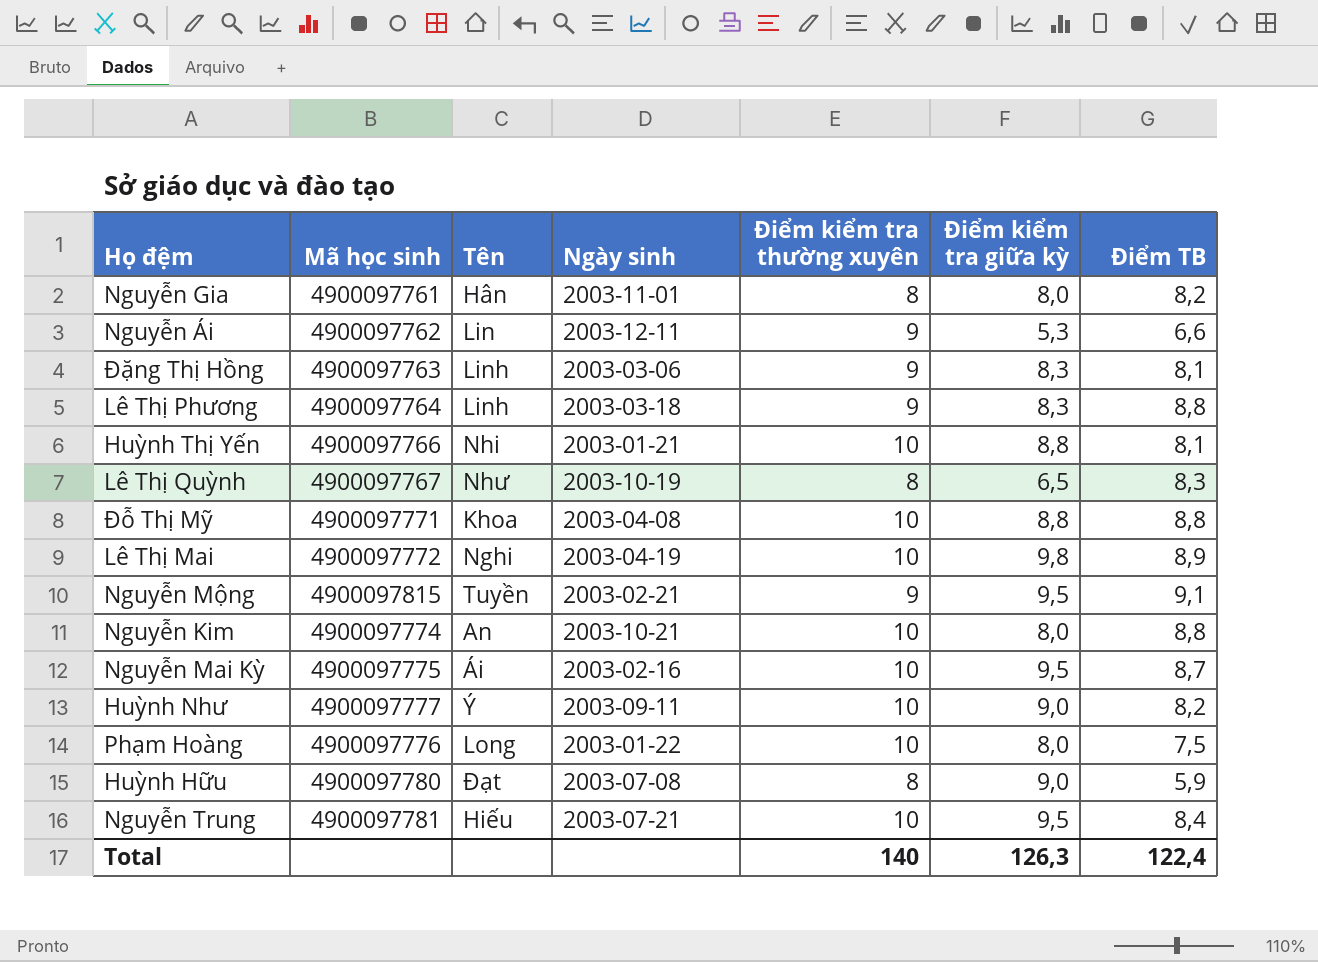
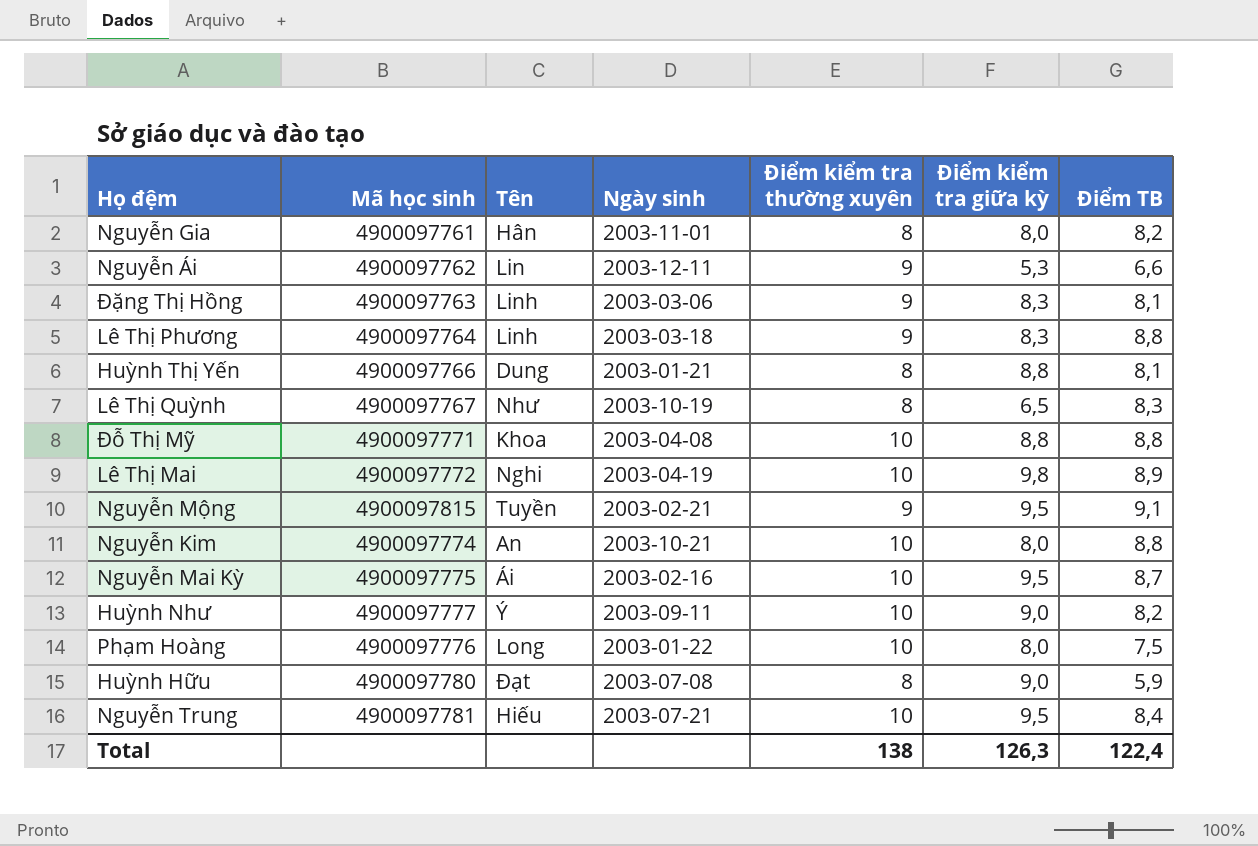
Huỳnh Thị Yến | Tên: Nhi -> Dung
Huỳnh Thị Yến | Điểm kiểm tra thường xuyên: 10 -> 8
Total | Điểm kiểm tra thường xuyên: 140 -> 138

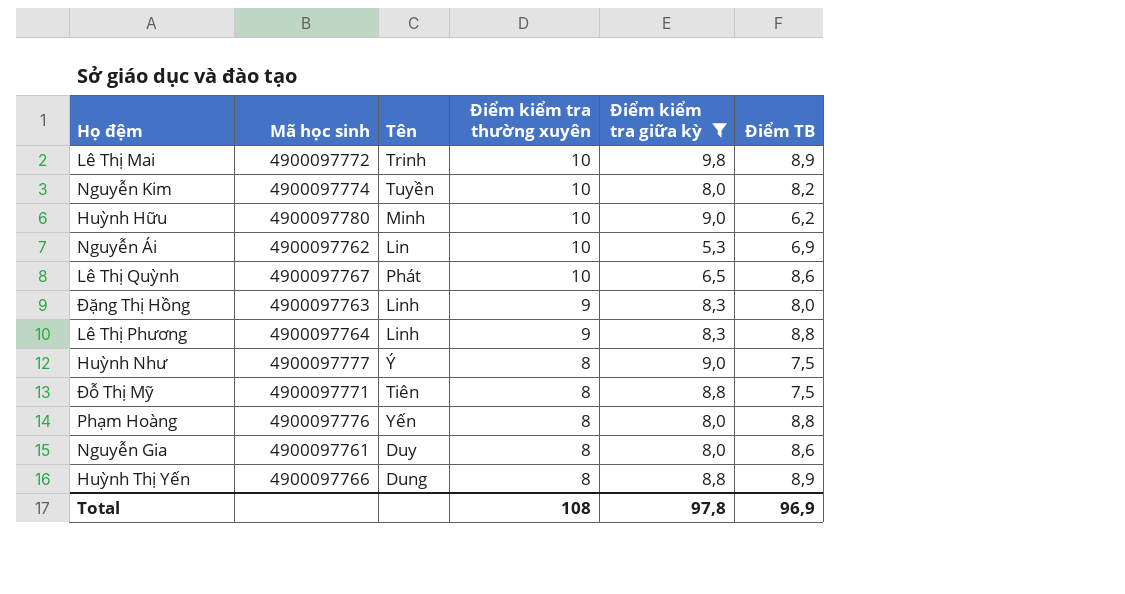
filter: none -> Điểm kiểm tra giữa kỳ != 9,5
row order: none -> Điểm kiểm tra thường xuyên descending
column Ngày sinh | position: 4 -> none
Lê Thị Mai | Tên: Nghi -> Trinh
Nguyễn Kim | Tên: An -> Tuyền
Nguyễn Kim | Điểm TB: 8,8 -> 8,2
Huỳnh Hữu | Tên: Đạt -> Minh
Huỳnh Hữu | Điểm kiểm tra thường xuyên: 8 -> 10
Huỳnh Hữu | Điểm TB: 5,9 -> 6,2
Nguyễn Ái | Điểm kiểm tra thường xuyên: 9 -> 10
Nguyễn Ái | Điểm TB: 6,6 -> 6,9
Lê Thị Quỳnh | Tên: Như -> Phát
Lê Thị Quỳnh | Điểm kiểm tra thường xuyên: 8 -> 10
Lê Thị Quỳnh | Điểm TB: 8,3 -> 8,6
Đặng Thị Hồng | Điểm TB: 8,1 -> 8,0
Huỳnh Như | Điểm kiểm tra thường xuyên: 10 -> 8
Huỳnh Như | Điểm TB: 8,2 -> 7,5
Đỗ Thị Mỹ | Tên: Khoa -> Tiên
Đỗ Thị Mỹ | Điểm kiểm tra thường xuyên: 10 -> 8
Đỗ Thị Mỹ | Điểm TB: 8,8 -> 7,5
Phạm Hoàng | Tên: Long -> Yến
Phạm Hoàng | Điểm kiểm tra thường xuyên: 10 -> 8
Phạm Hoàng | Điểm TB: 7,5 -> 8,8
Nguyễn Gia | Tên: Hân -> Duy
Nguyễn Gia | Điểm TB: 8,2 -> 8,6
Huỳnh Thị Yến | Điểm TB: 8,1 -> 8,9
Total | Điểm kiểm tra thường xuyên: 138 -> 108
Total | Điểm kiểm tra giữa kỳ: 126,3 -> 97,8
Total | Điểm TB: 122,4 -> 96,9

